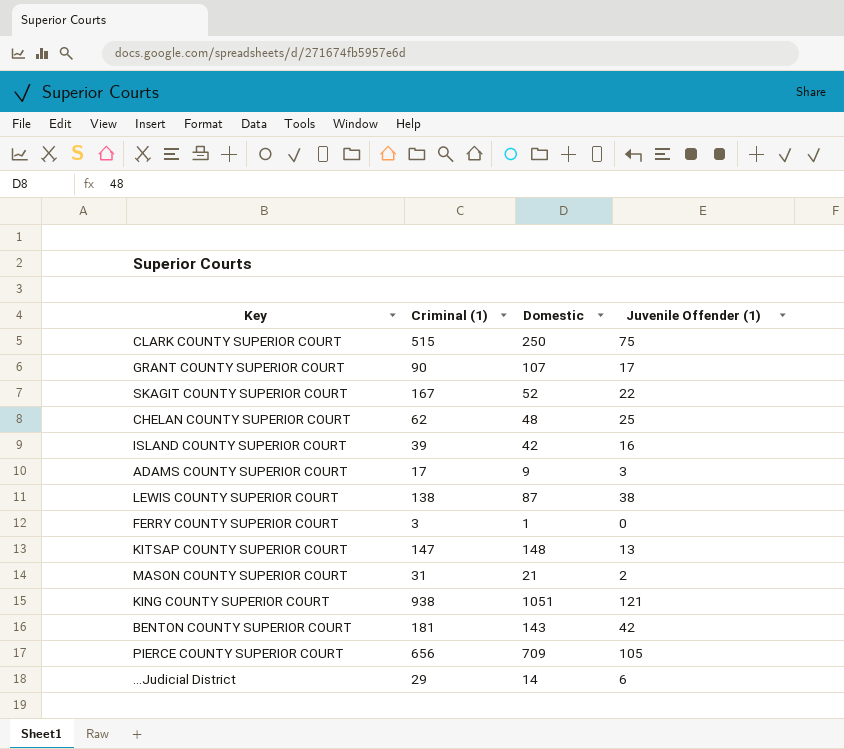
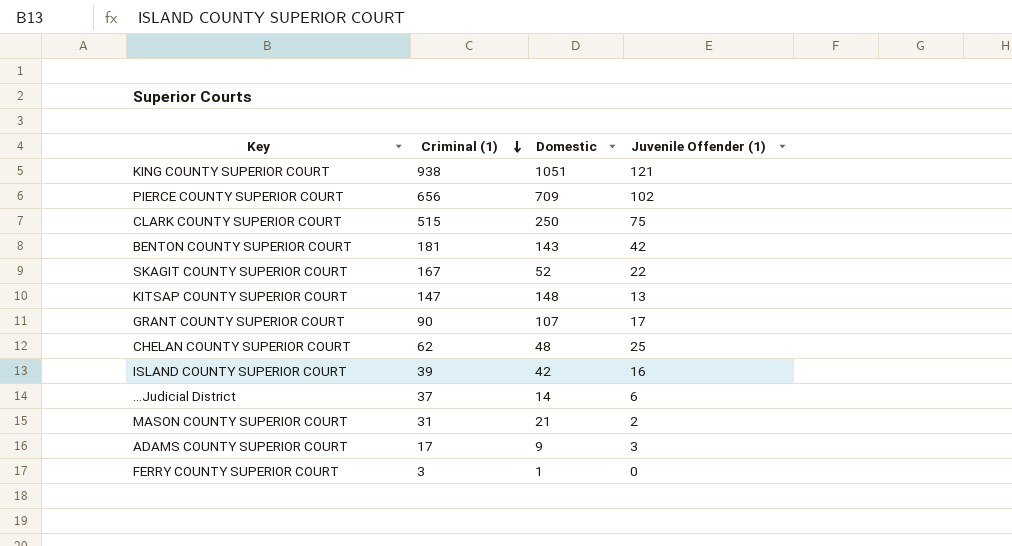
row order: none -> Criminal (1) descending
row LEWIS COUNTY SUPERIOR COURT: 138 | 87 | 38 -> none
PIERCE COUNTY SUPERIOR COURT | Juvenile Offender (1): 105 -> 102
...Judicial District | Criminal (1): 29 -> 37

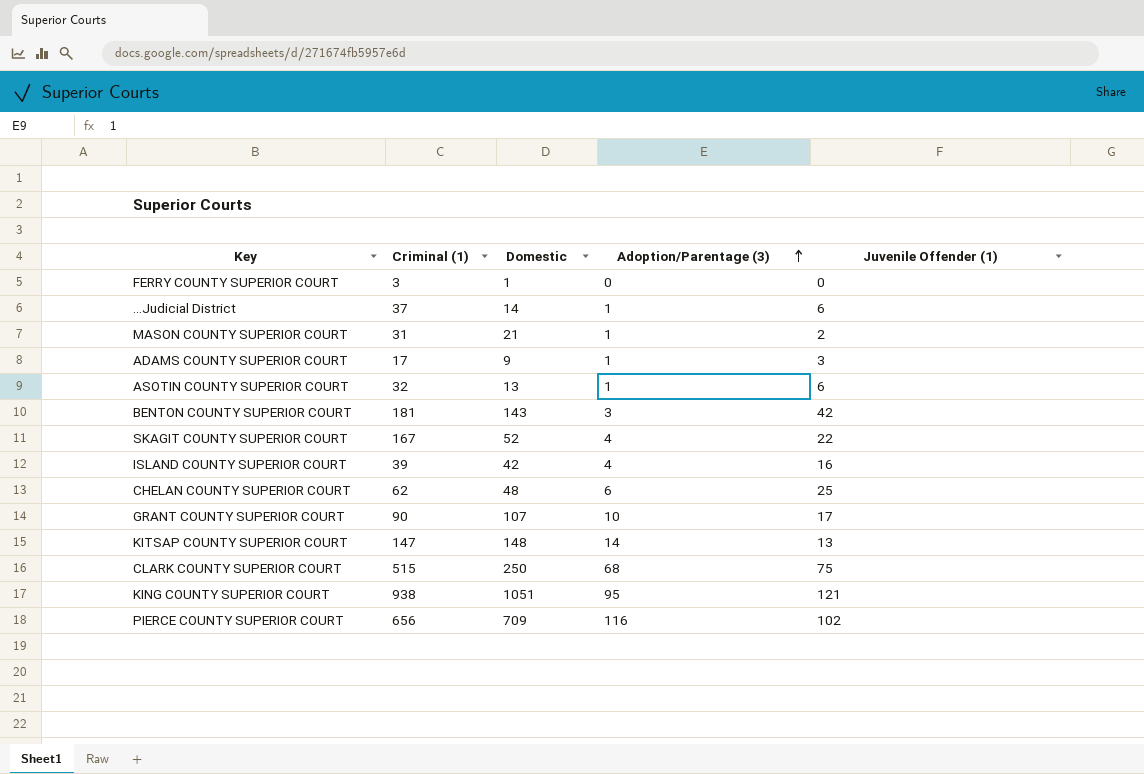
row order: Criminal (1) descending -> Adoption/Parentage (3) ascending
column Adoption/Parentage (3) | position: none -> 4
row ASOTIN COUNTY SUPERIOR COURT: none -> 32 | 13 | 1 | 6

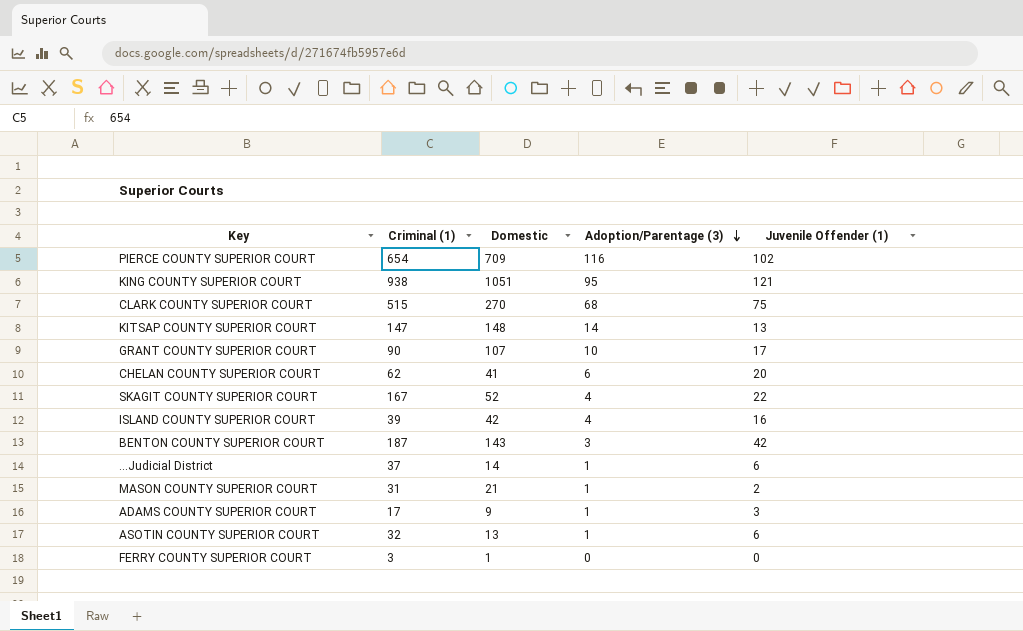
row order: Adoption/Parentage (3) ascending -> Adoption/Parentage (3) descending
PIERCE COUNTY SUPERIOR COURT | Criminal (1): 656 -> 654
CLARK COUNTY SUPERIOR COURT | Domestic: 250 -> 270
CHELAN COUNTY SUPERIOR COURT | Domestic: 48 -> 41
CHELAN COUNTY SUPERIOR COURT | Juvenile Offender (1): 25 -> 20
BENTON COUNTY SUPERIOR COURT | Criminal (1): 181 -> 187

